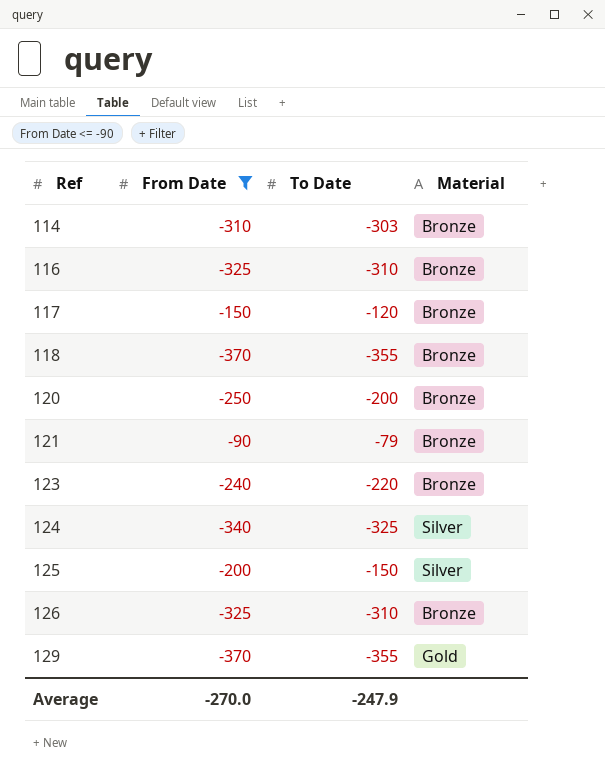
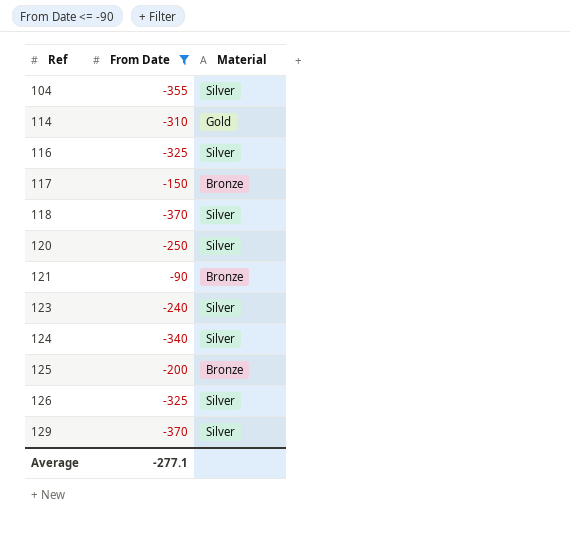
column To Date | position: 3 -> none
row 104: none -> -355 | Silver
114 | Material: Bronze -> Gold
116 | Material: Bronze -> Silver
118 | Material: Bronze -> Silver
120 | Material: Bronze -> Silver
123 | Material: Bronze -> Silver
125 | Material: Silver -> Bronze
126 | Material: Bronze -> Silver
129 | Material: Gold -> Silver
Average | From Date: -270.0 -> -277.1

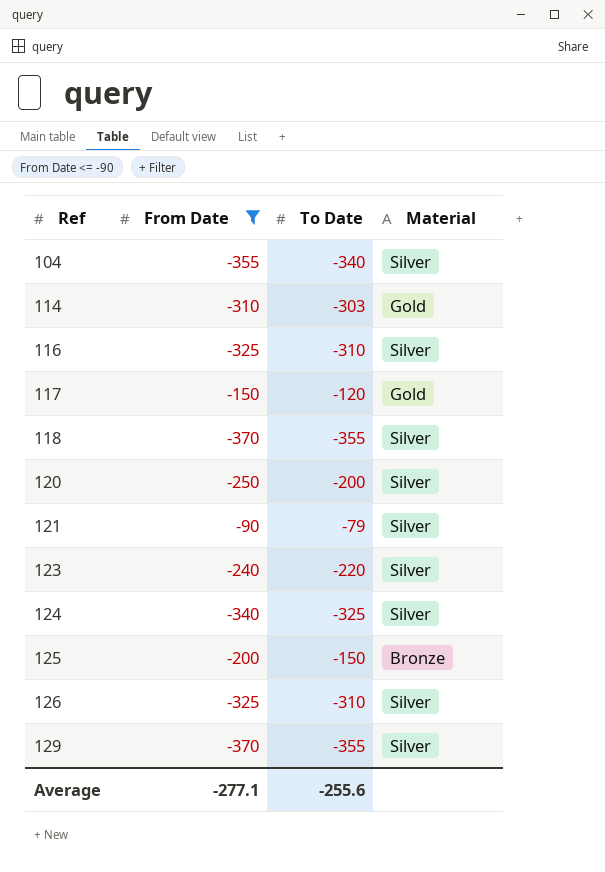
column To Date | position: none -> 3
117 | Material: Bronze -> Gold
121 | Material: Bronze -> Silver

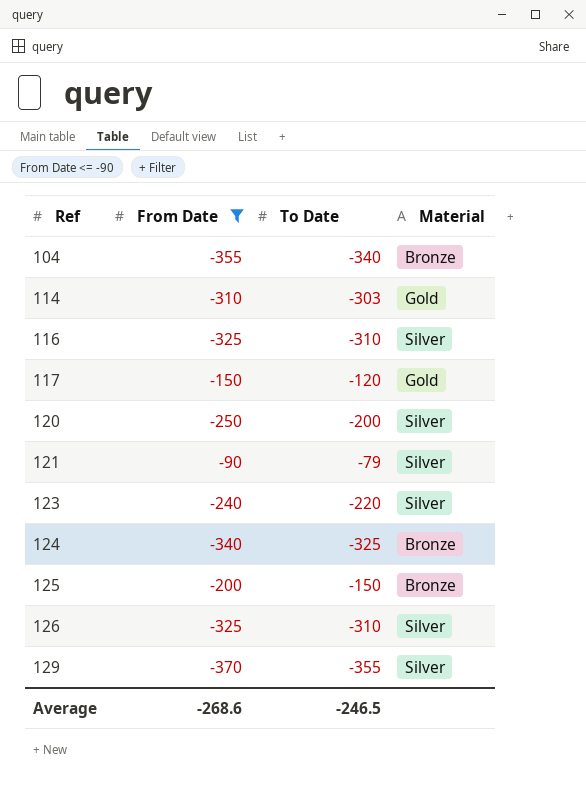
row 118: -370 | -355 | Silver -> none
104 | Material: Silver -> Bronze
124 | Material: Silver -> Bronze
Average | From Date: -277.1 -> -268.6
Average | To Date: -255.6 -> -246.5

